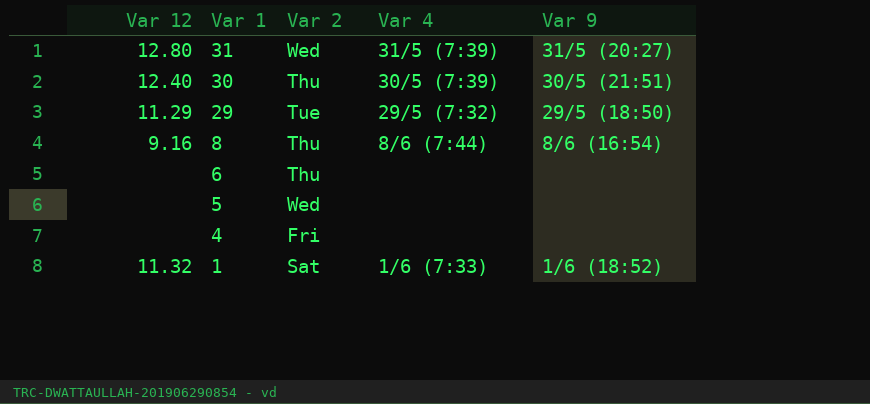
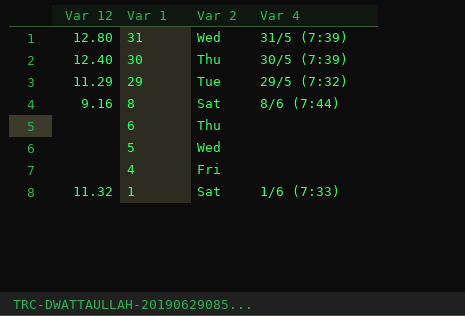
column Var 9 | position: 5 -> none
8 | Var 2: Thu -> Sat

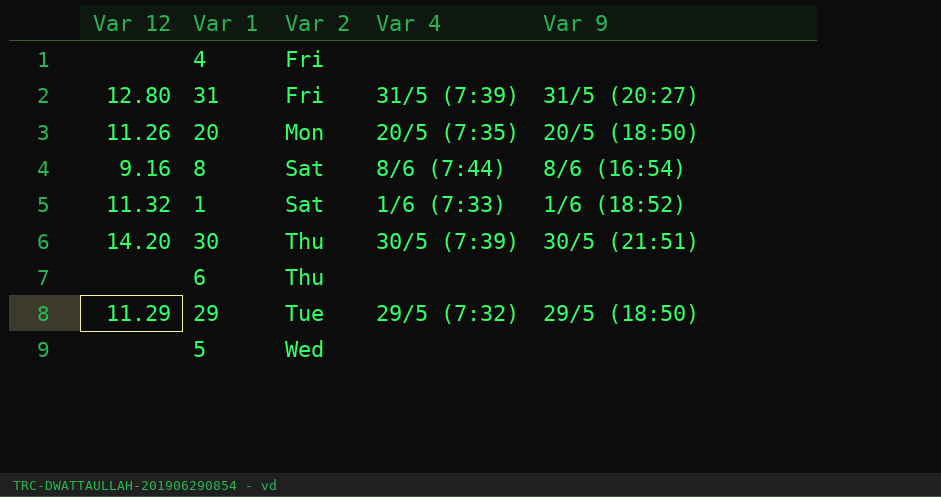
row order: Var 1 descending -> Var 2 ascending
column Var 9 | position: none -> 5
31 | Var 2: Wed -> Fri
row 20: none -> 11.26 | Mon | 20/5 (7:35) | 20/5 (18:50)
30 | Var 12: 12.40 -> 14.20

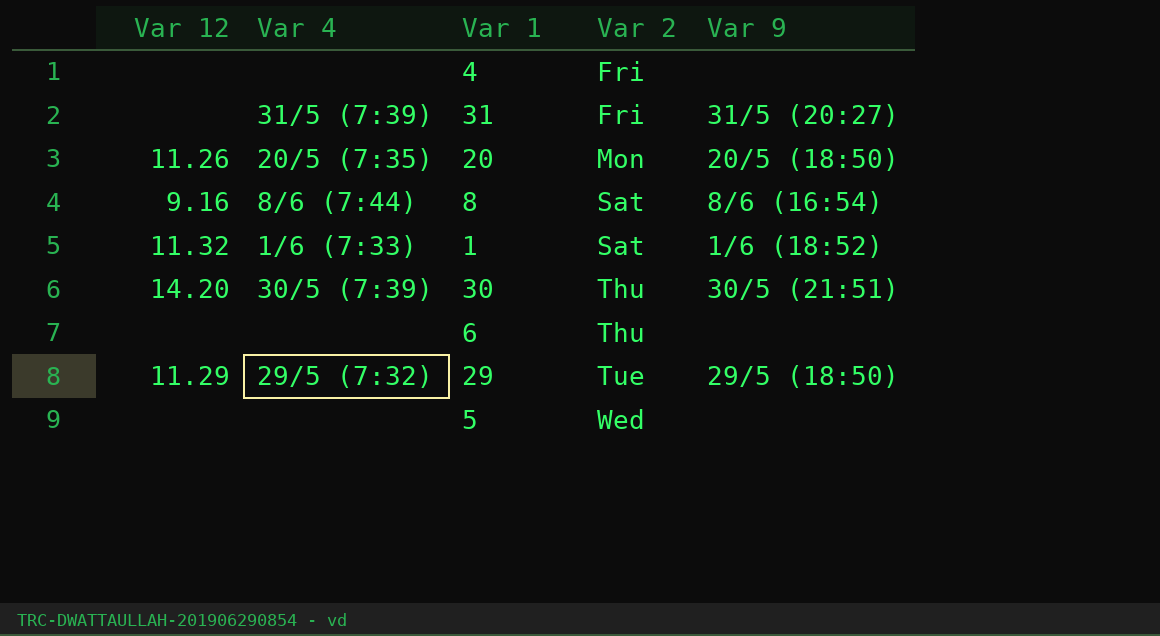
column Var 4 | position: 4 -> 2
31 | Var 12: 12.80 -> none

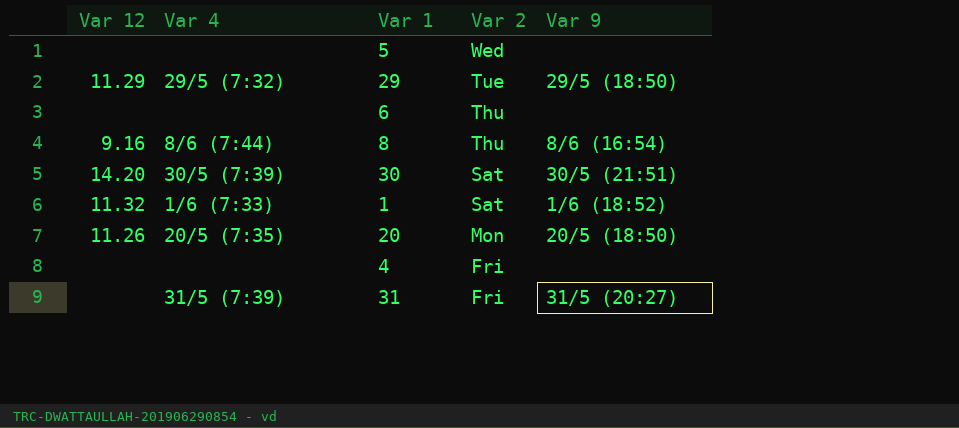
row order: Var 2 ascending -> Var 2 descending
8 | Var 2: Sat -> Thu
30 | Var 2: Thu -> Sat

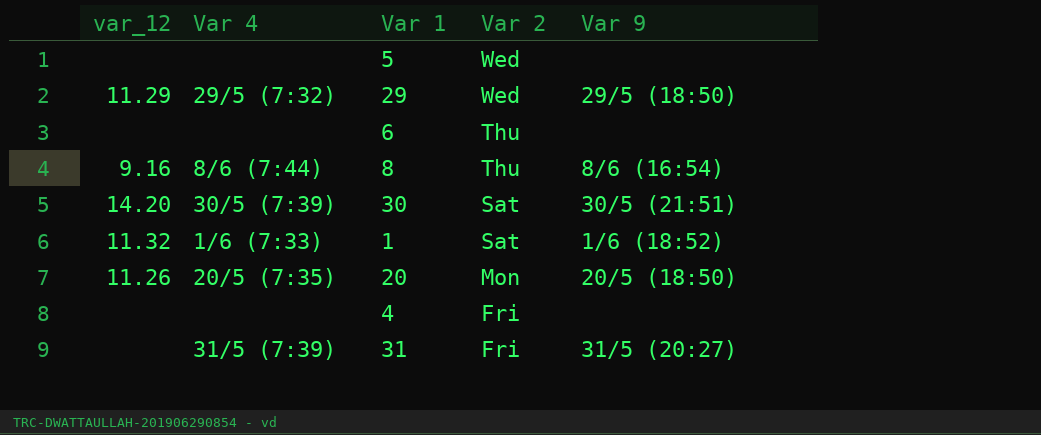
column name: Var 12 -> var_12
29 | Var 2: Tue -> Wed

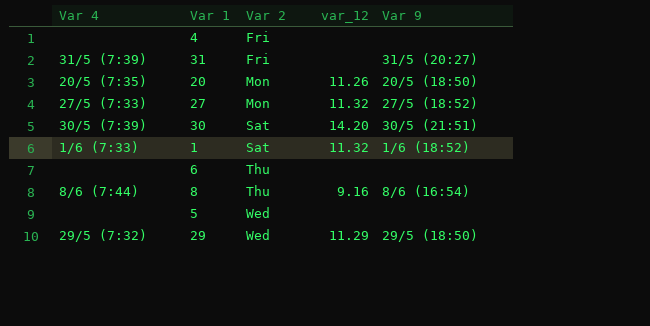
row order: Var 2 descending -> Var 2 ascending
column var_12 | position: 1 -> 4
row 27: none -> 27/5 (7:33) | Mon | 11.32 | 27/5 (18:52)

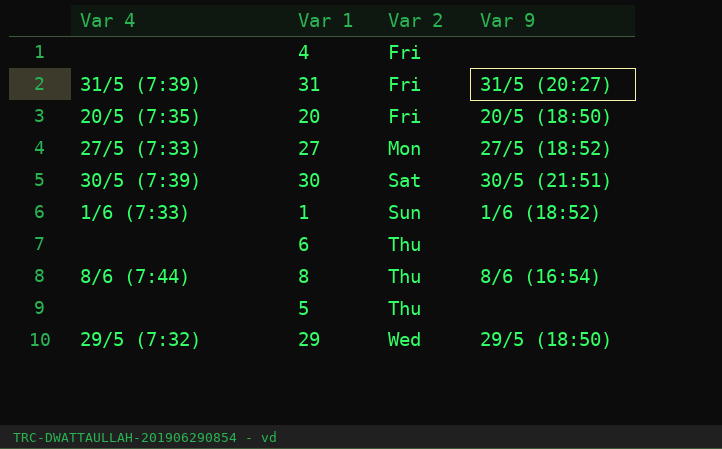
column var_12 | position: 4 -> none
20 | Var 2: Mon -> Fri
1 | Var 2: Sat -> Sun
5 | Var 2: Wed -> Thu

